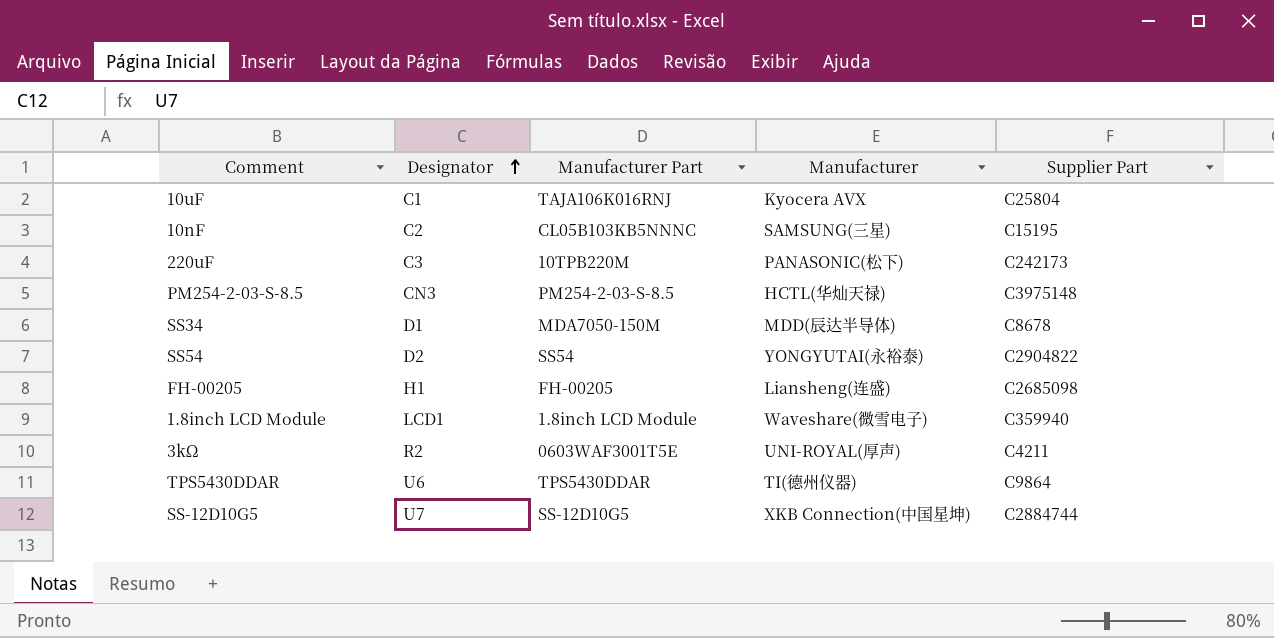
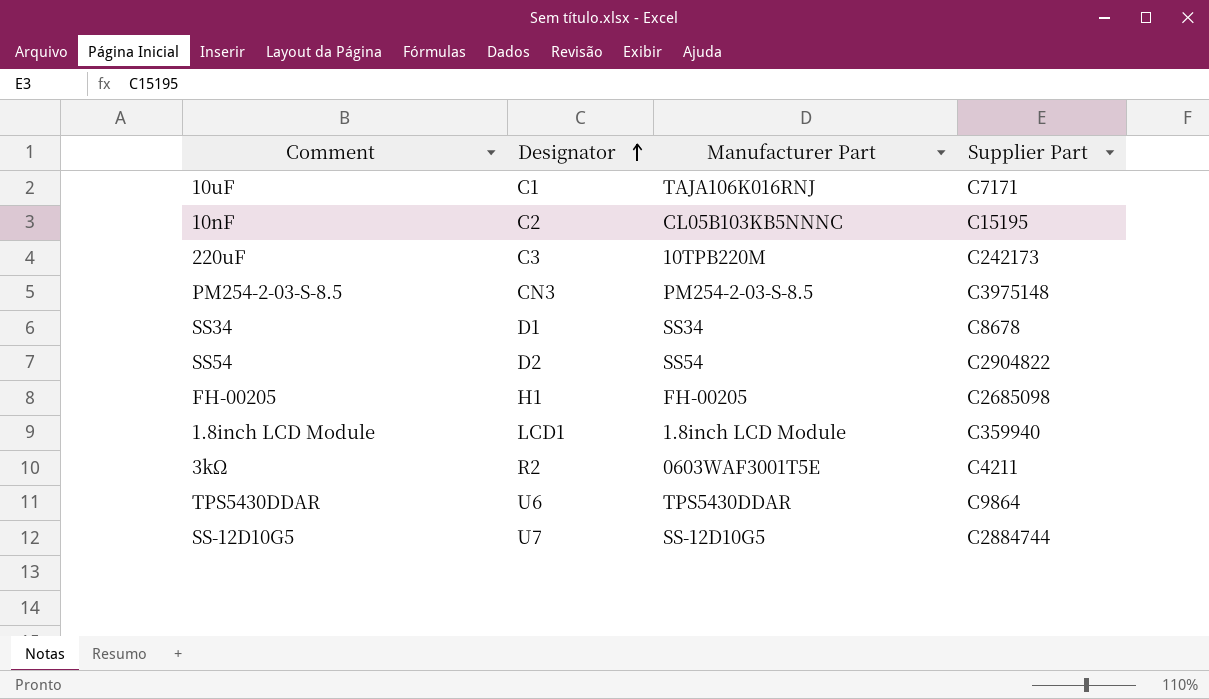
column Manufacturer | position: 4 -> none
10uF | Supplier Part: C25804 -> C7171
SS34 | Manufacturer Part: MDA7050-150M -> SS34

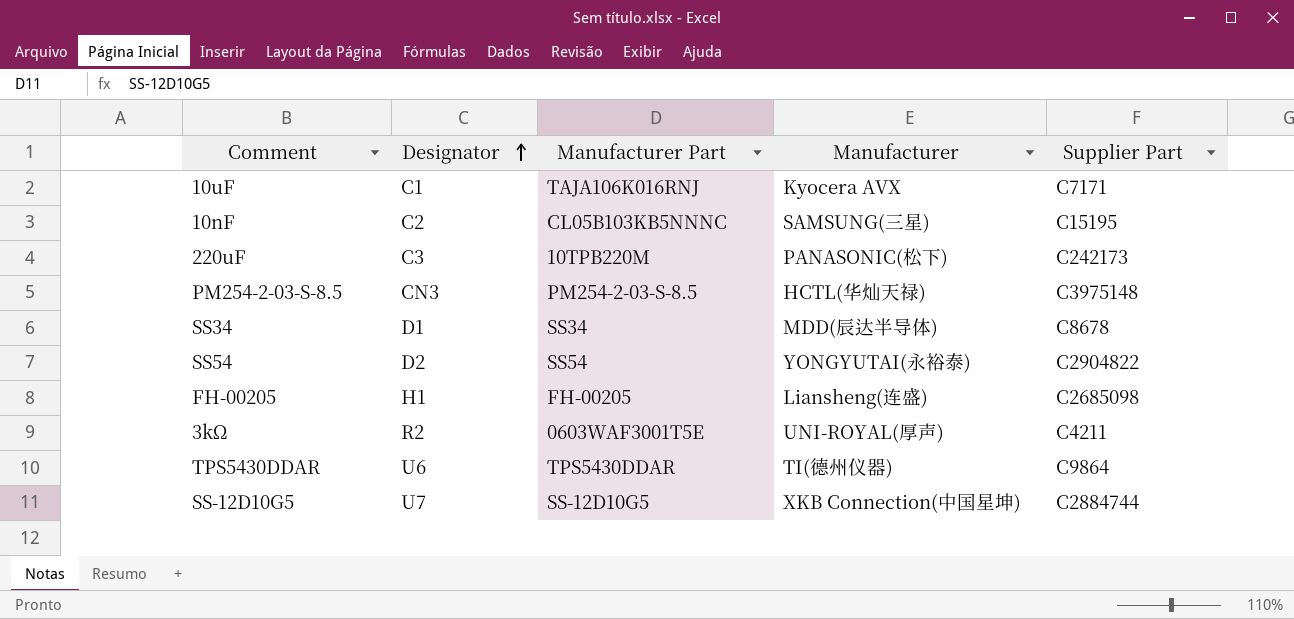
column Manufacturer | position: none -> 4
row 1.8inch LCD Module: LCD1 | 1.8inch LCD Module | C359940 -> none

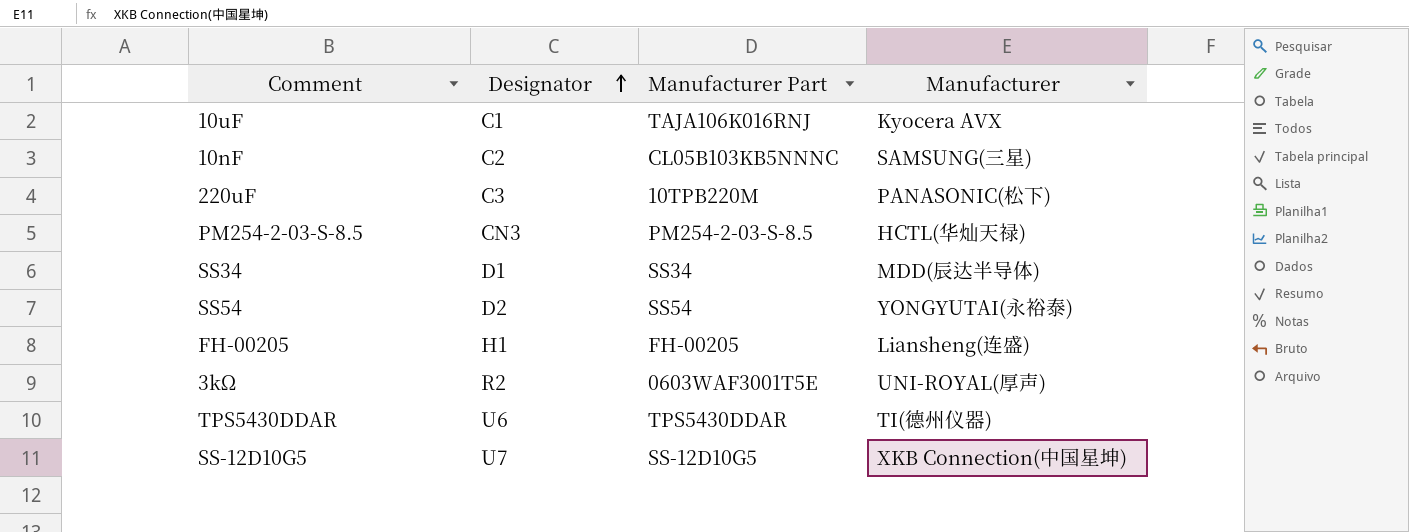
column Supplier Part | position: 5 -> none

